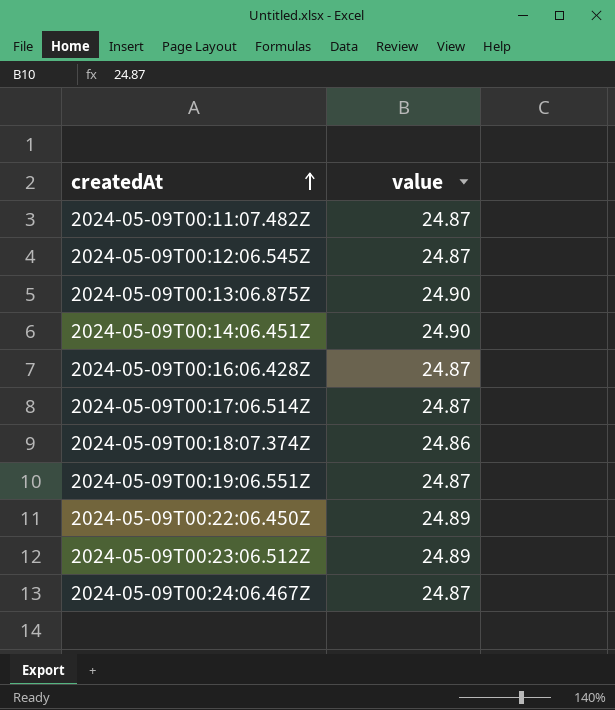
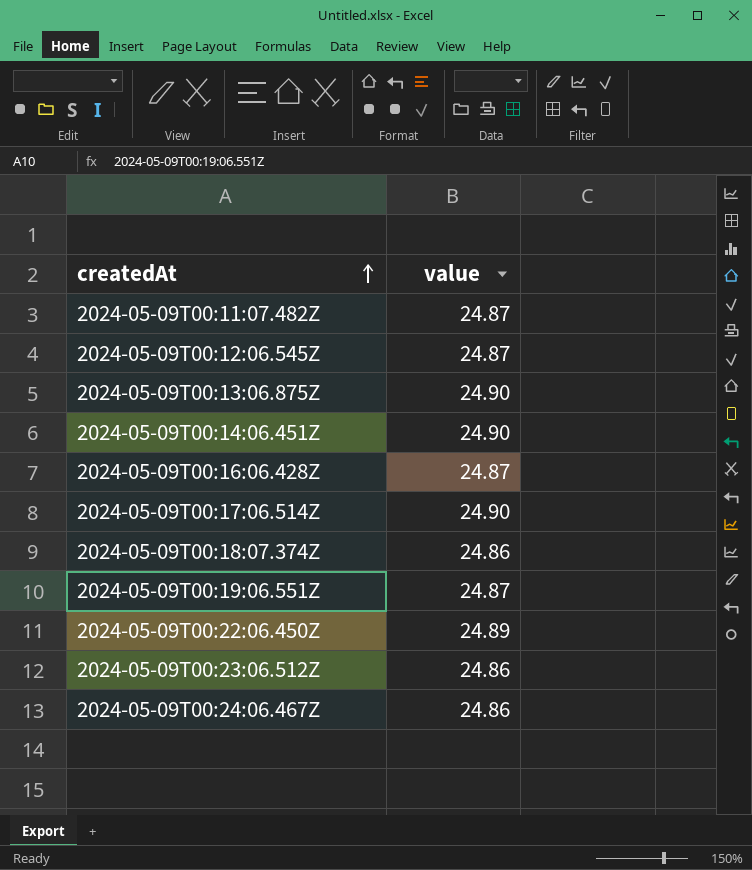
2024-05-09T00:17:06.514Z | value: 24.87 -> 24.90
2024-05-09T00:23:06.512Z | value: 24.89 -> 24.86
2024-05-09T00:24:06.467Z | value: 24.87 -> 24.86

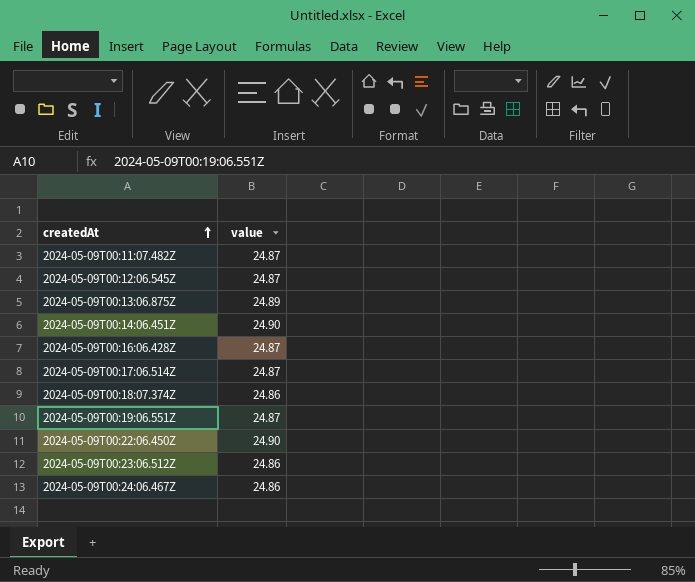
2024-05-09T00:13:06.875Z | value: 24.90 -> 24.89
2024-05-09T00:17:06.514Z | value: 24.90 -> 24.87
2024-05-09T00:22:06.450Z | value: 24.89 -> 24.90

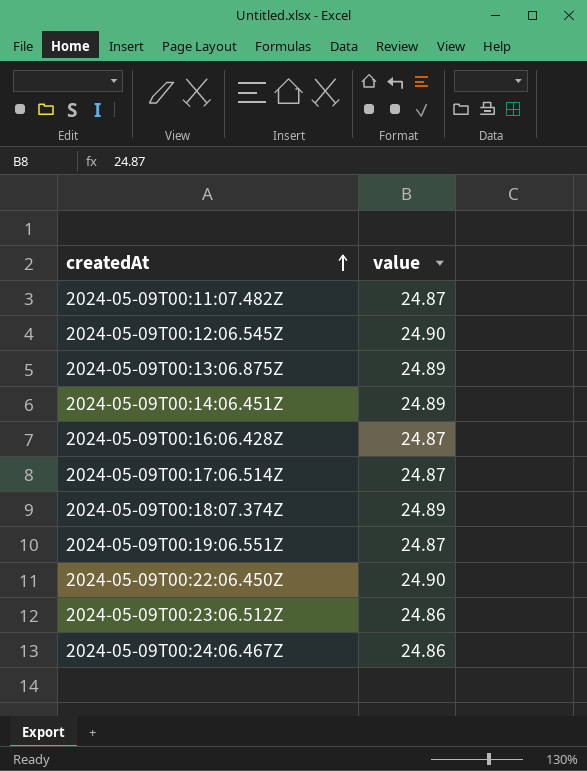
2024-05-09T00:12:06.545Z | value: 24.87 -> 24.90
2024-05-09T00:14:06.451Z | value: 24.90 -> 24.89
2024-05-09T00:18:07.374Z | value: 24.86 -> 24.89

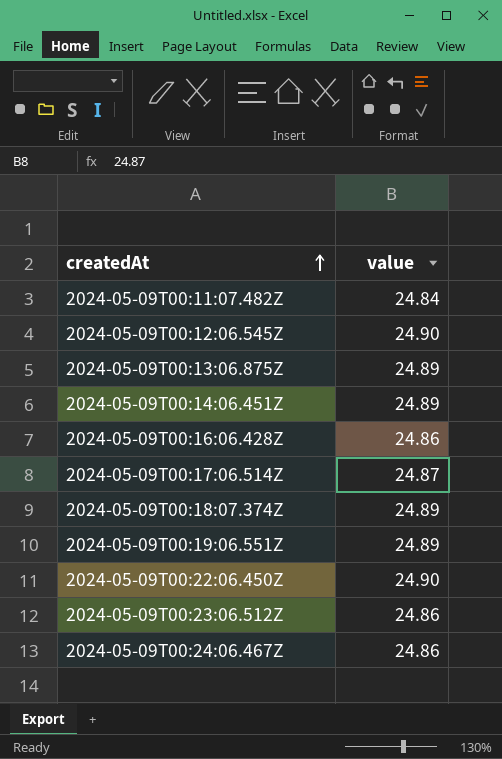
2024-05-09T00:11:07.482Z | value: 24.87 -> 24.84
2024-05-09T00:16:06.428Z | value: 24.87 -> 24.86
2024-05-09T00:19:06.551Z | value: 24.87 -> 24.89

